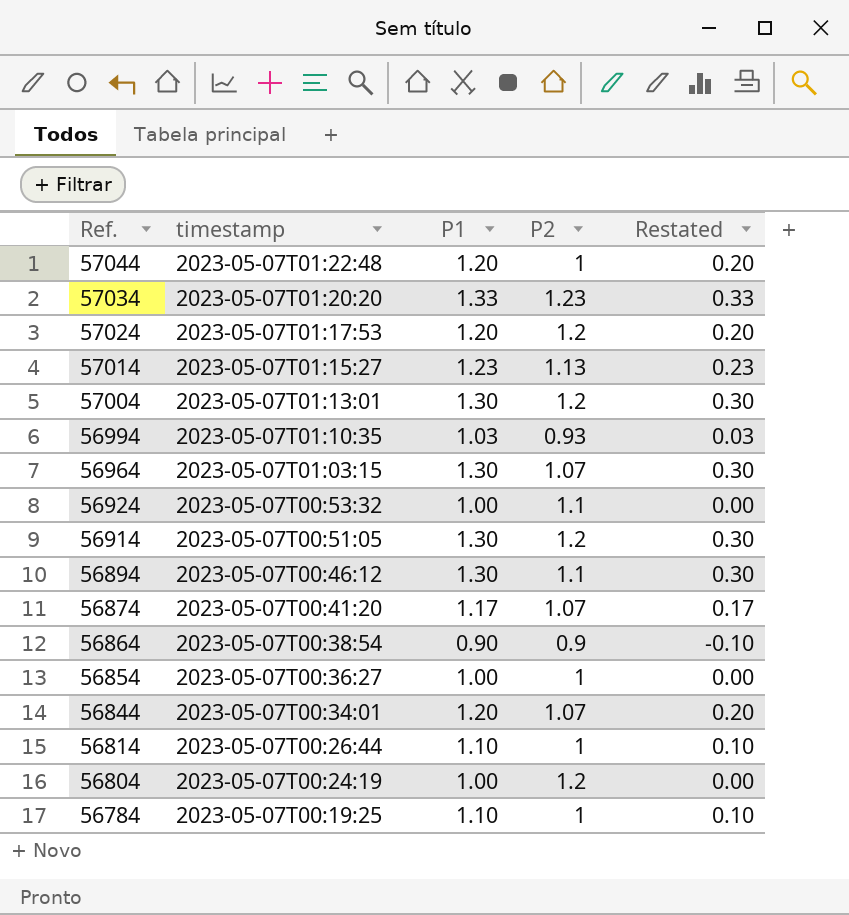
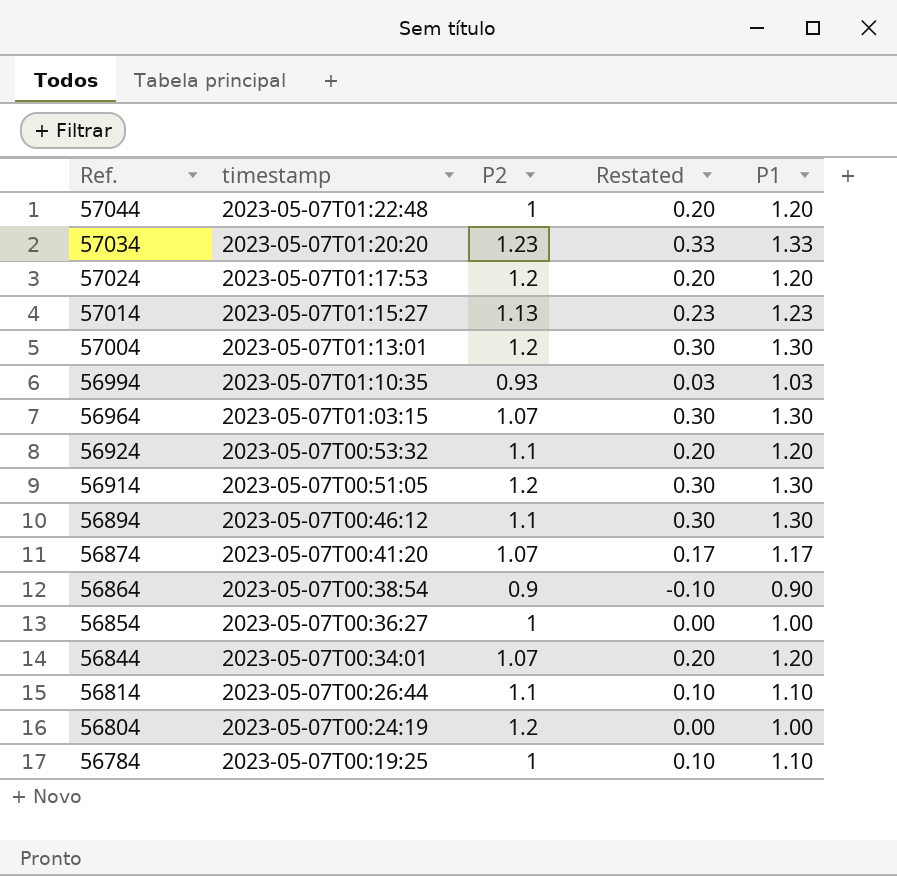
column P1 | position: 3 -> 5
56924 | Restated: 0.00 -> 0.20
56924 | P1: 1.00 -> 1.20
56814 | P2: 1 -> 1.1

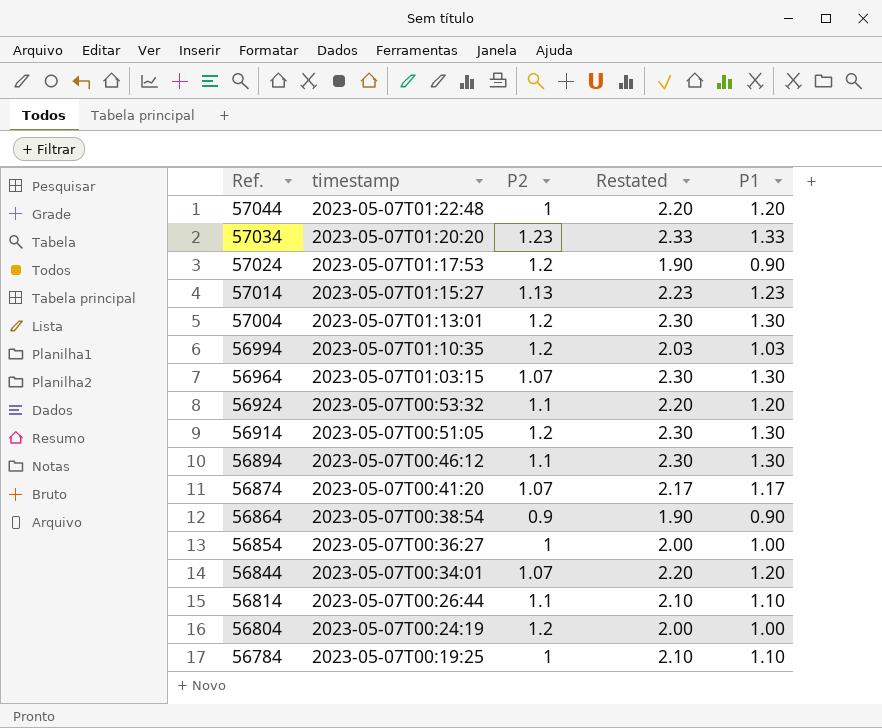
column Restated | formula: [P1] - 1 -> [P1] + 1
57024 | P1: 1.20 -> 0.90
56994 | P2: 0.93 -> 1.2

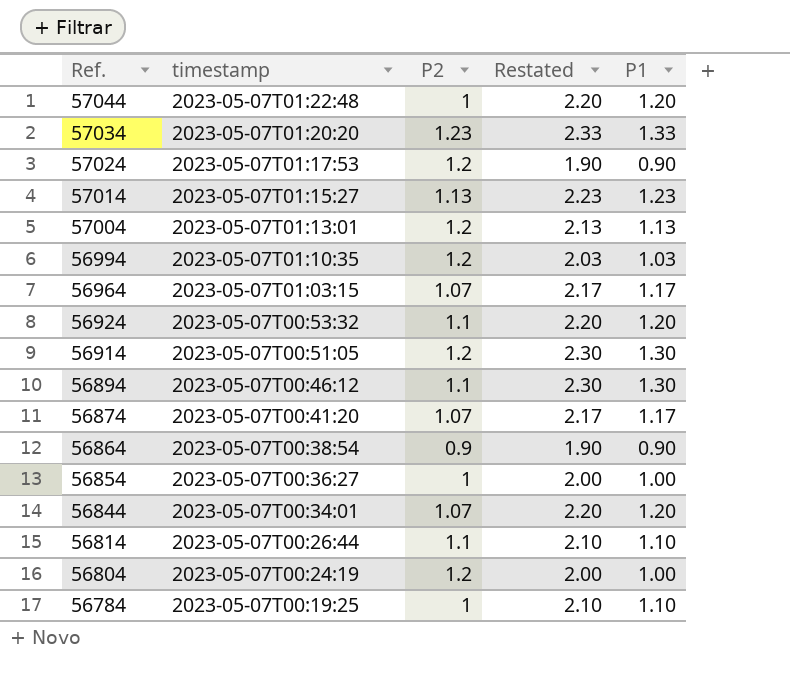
57004 | Restated: 2.30 -> 2.13
57004 | P1: 1.30 -> 1.13
56964 | Restated: 2.30 -> 2.17
56964 | P1: 1.30 -> 1.17

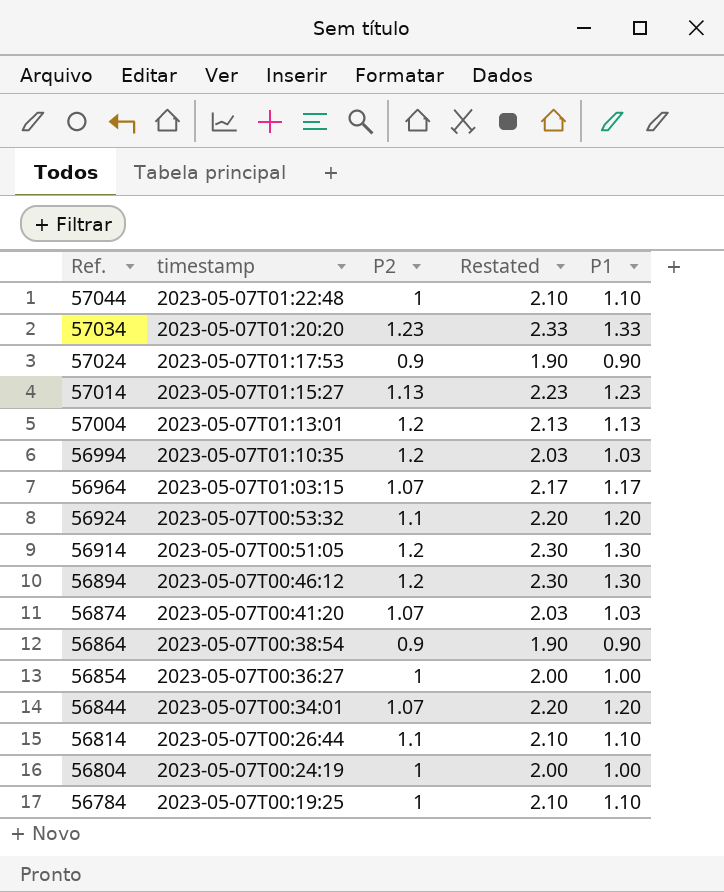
57044 | Restated: 2.20 -> 2.10
57044 | P1: 1.20 -> 1.10
57024 | P2: 1.2 -> 0.9
56894 | P2: 1.1 -> 1.2
56874 | Restated: 2.17 -> 2.03
56874 | P1: 1.17 -> 1.03
56804 | P2: 1.2 -> 1

